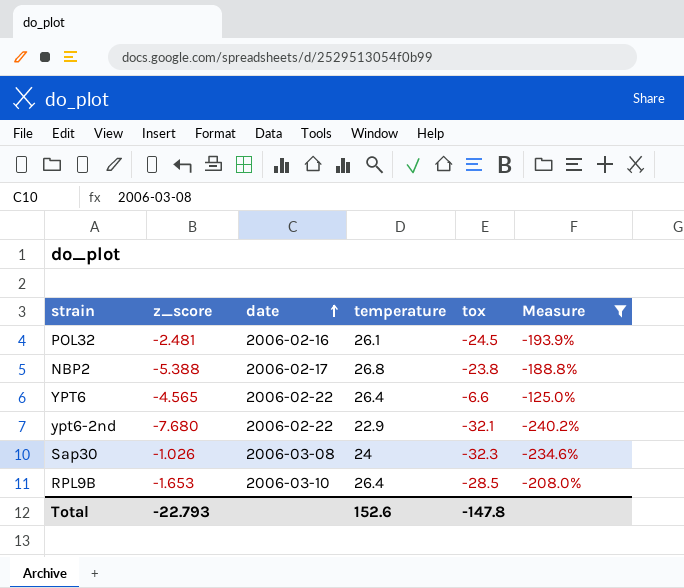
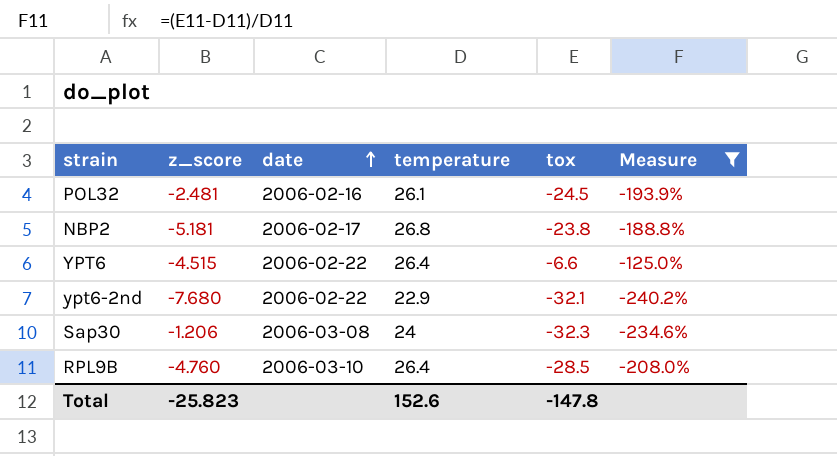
NBP2 | z_score: -5.388 -> -5.181
YPT6 | z_score: -4.565 -> -4.515
Sap30 | z_score: -1.026 -> -1.206
RPL9B | z_score: -1.653 -> -4.760
Total | z_score: -22.793 -> -25.823

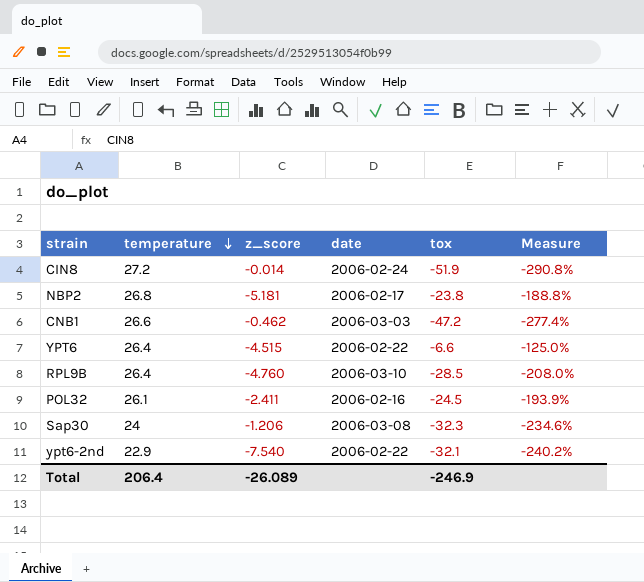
filter: Measure >= -240.2% -> none
row order: date ascending -> temperature descending
column temperature | position: 4 -> 2
POL32 | z_score: -2.481 -> -2.411
ypt6-2nd | z_score: -7.680 -> -7.540
Total | temperature: 152.6 -> 206.4
Total | z_score: -25.823 -> -26.089
Total | tox: -147.8 -> -246.9

